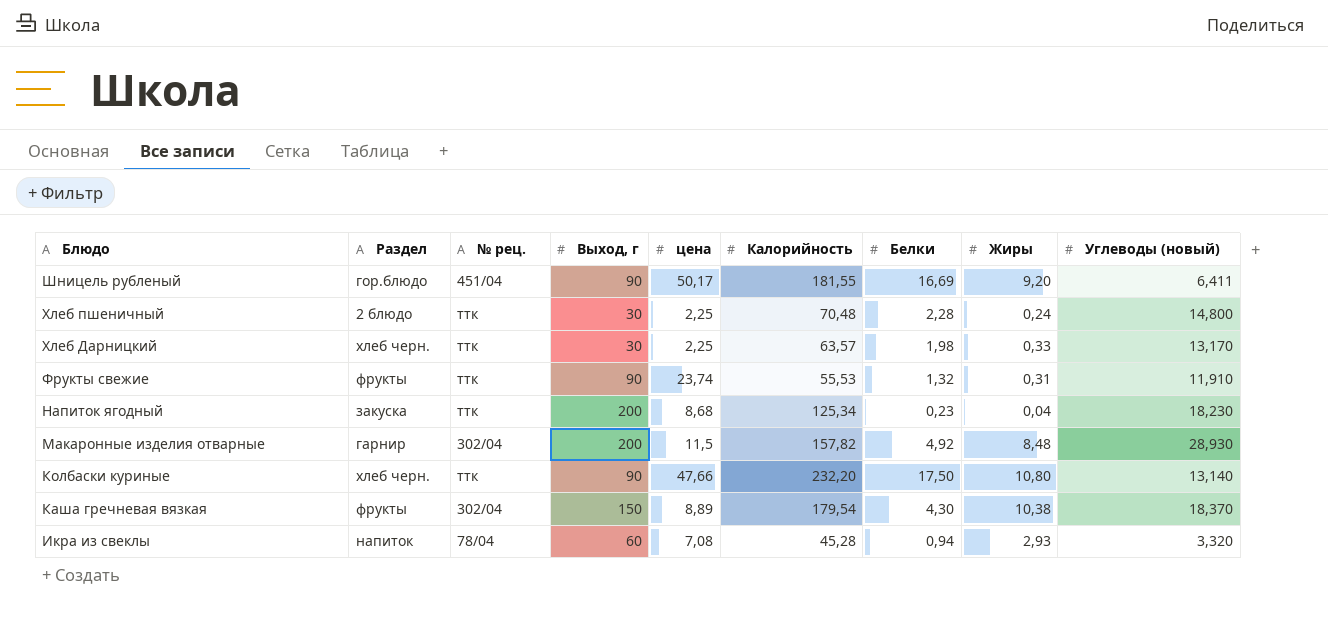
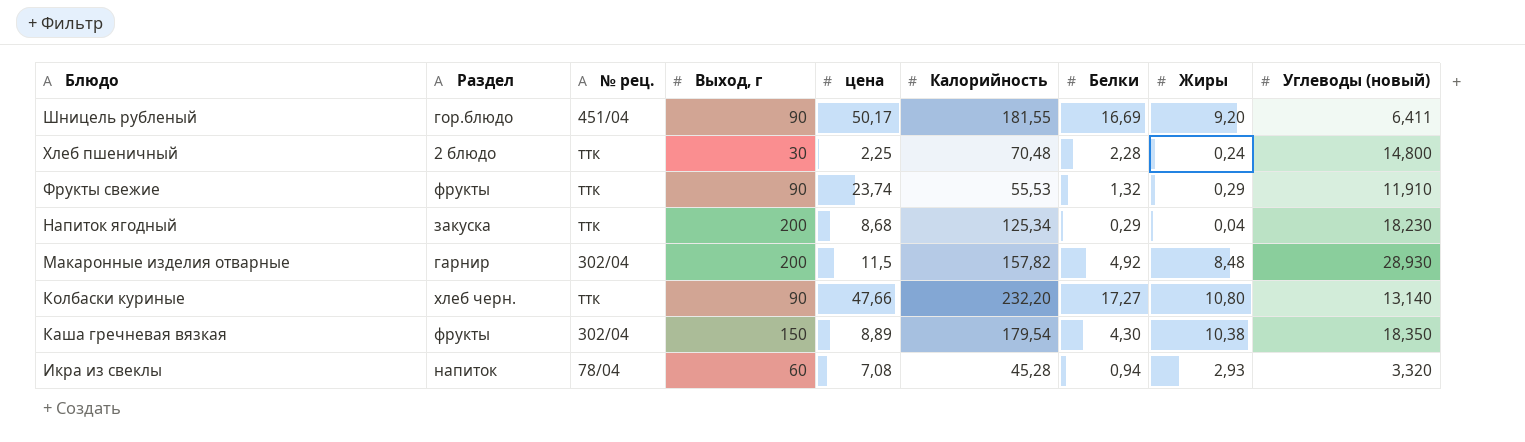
row Хлеб Дарницкий: хлеб черн. | ттк | 30 | 2,25 | 63,57 | 1,98 | 0,33 | 13,170 -> none
Фрукты свежие | Жиры: 0,31 -> 0,29
Напиток ягодный | Белки: 0,23 -> 0,29
Колбаски куриные | Белки: 17,50 -> 17,27
Каша гречневая вязкая | Углеводы (новый): 18,370 -> 18,350

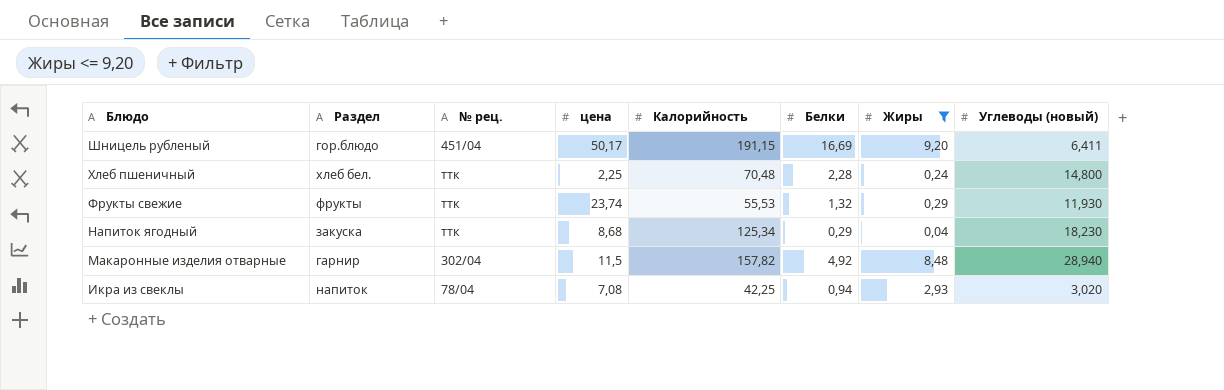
filter: none -> Жиры <= 9,20
column Выход, г | position: 4 -> none
Шницель рубленый | Калорийность: 181,55 -> 191,15
Хлеб пшеничный | Раздел: 2 блюдо -> хлеб бел.
Фрукты свежие | Углеводы (новый): 11,910 -> 11,930
Макаронные изделия отварные | Углеводы (новый): 28,930 -> 28,940
Икра из свеклы | Калорийность: 45,28 -> 42,25
Икра из свеклы | Углеводы (новый): 3,320 -> 3,020

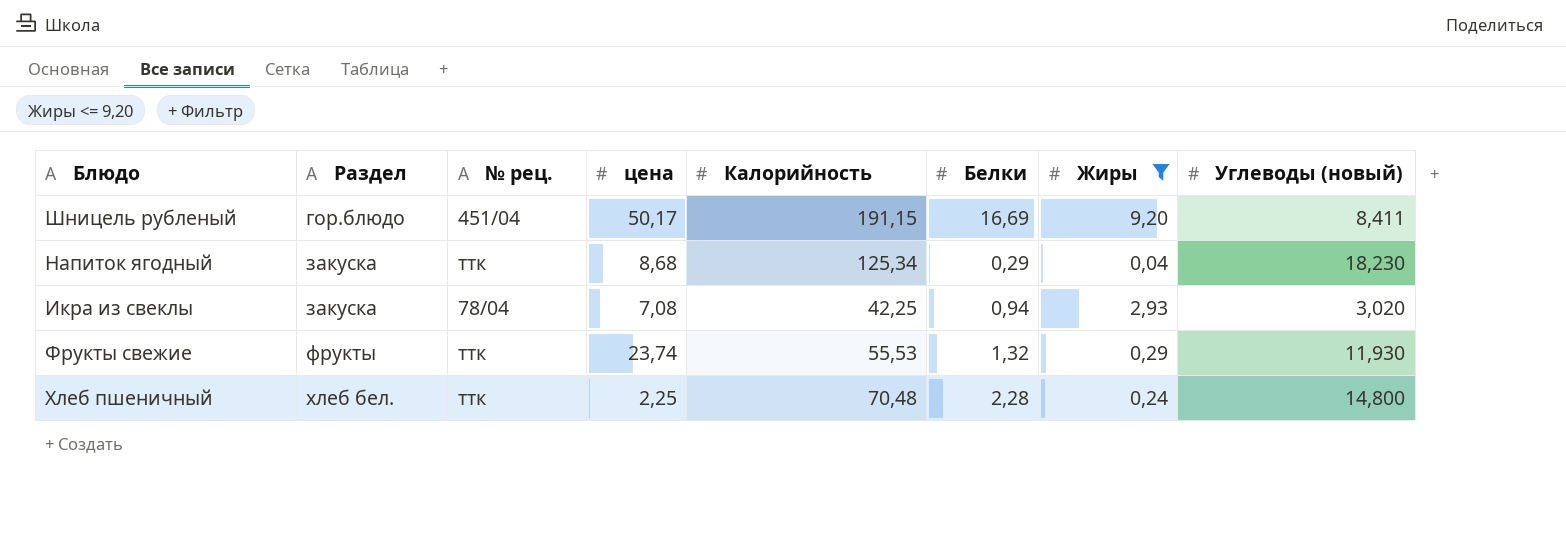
row order: Блюдо descending -> Раздел ascending
row Макаронные изделия отварные: гарнир | 302/04 | 11,5 | 157,82 | 4,92 | 8,48 | 28,940 -> none
Шницель рубленый | Углеводы (новый): 6,411 -> 8,411
Икра из свеклы | Раздел: напиток -> закуска

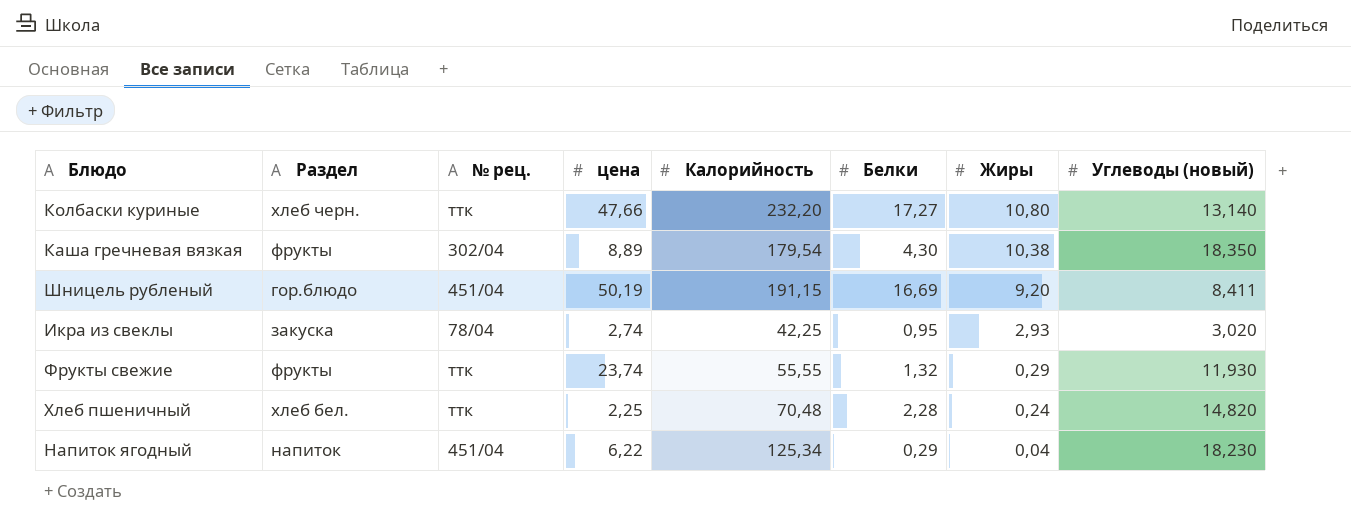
filter: Жиры <= 9,20 -> none
row order: Раздел ascending -> Жиры descending
Шницель рубленый | цена: 50,17 -> 50,19
Икра из свеклы | цена: 7,08 -> 2,74
Икра из свеклы | Белки: 0,94 -> 0,95
Фрукты свежие | Калорийность: 55,53 -> 55,55
Хлеб пшеничный | Углеводы (новый): 14,800 -> 14,820
Напиток ягодный | Раздел: закуска -> напиток
Напиток ягодный | № рец.: ттк -> 451/04
Напиток ягодный | цена: 8,68 -> 6,22

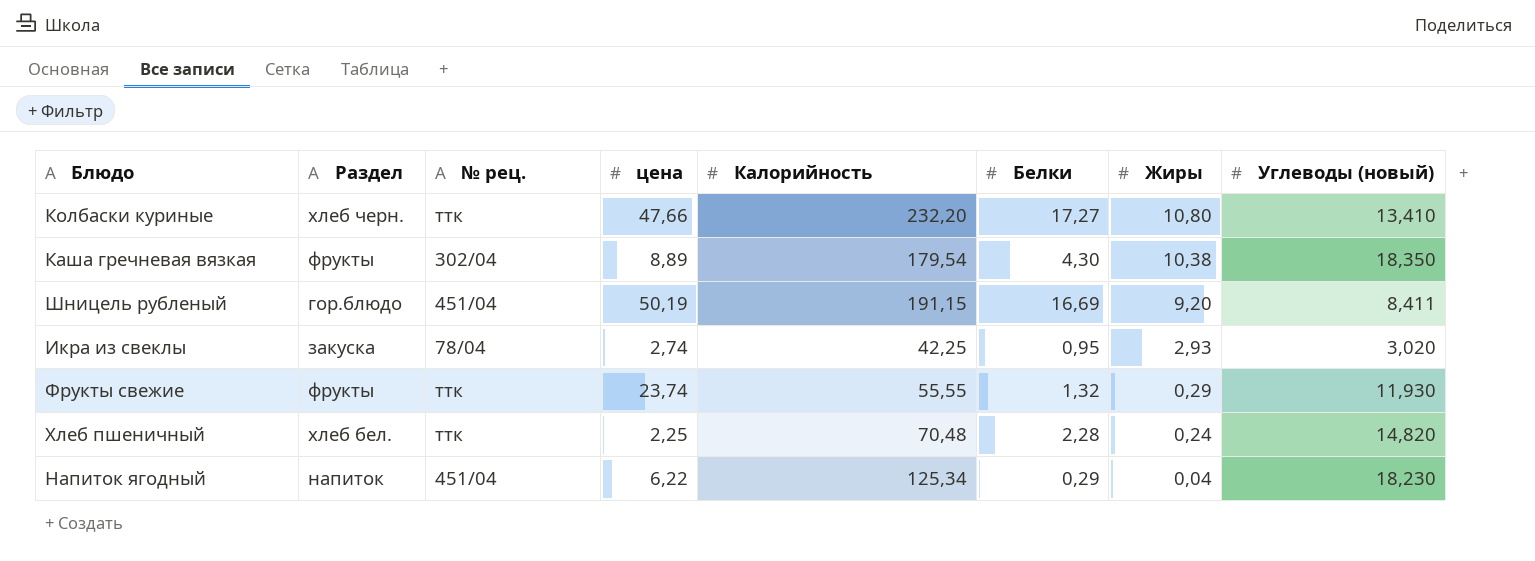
Колбаски куриные | Углеводы (новый): 13,140 -> 13,410

